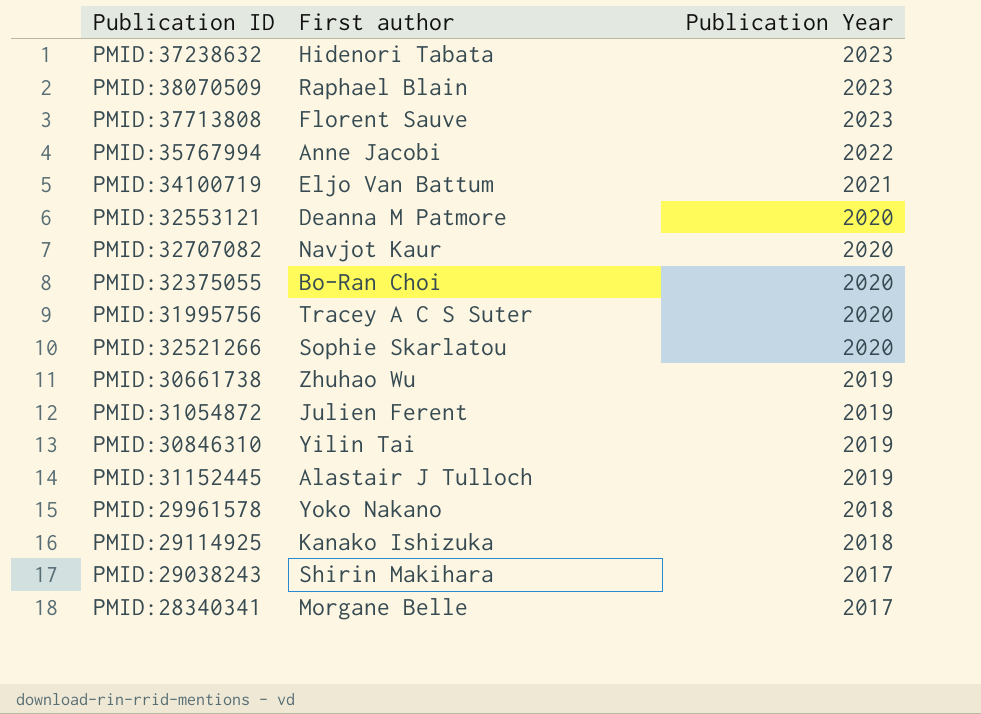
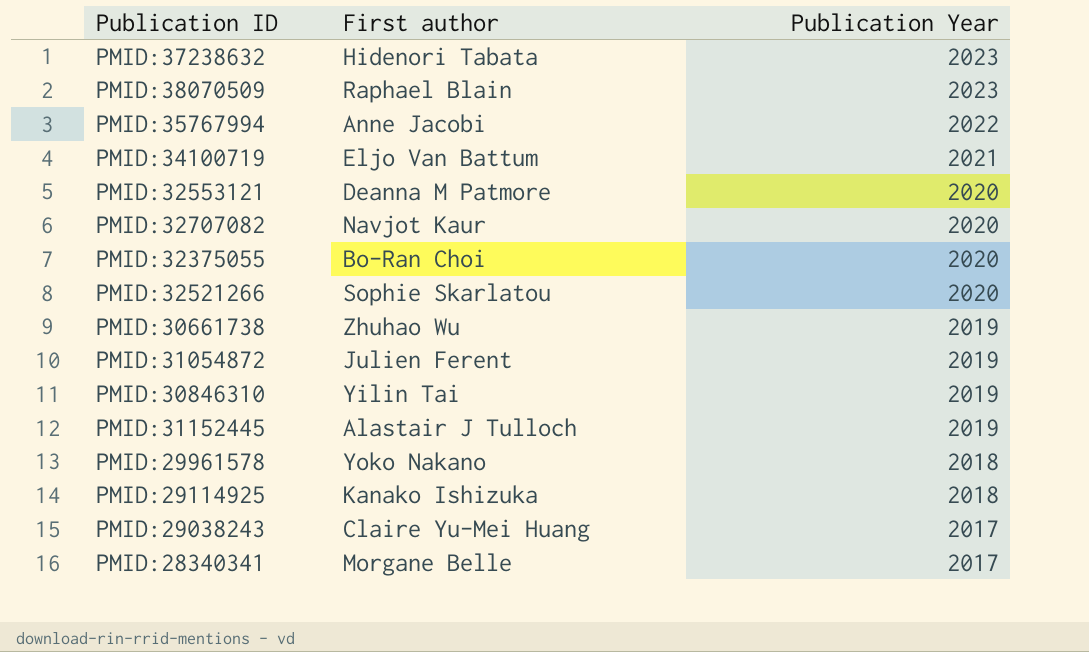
row PMID:37713808: Florent Sauve | 2023 -> none
row PMID:31995756: Tracey A C S Suter | 2020 -> none
PMID:29038243 | First author: Shirin Makihara -> Claire Yu-Mei Huang

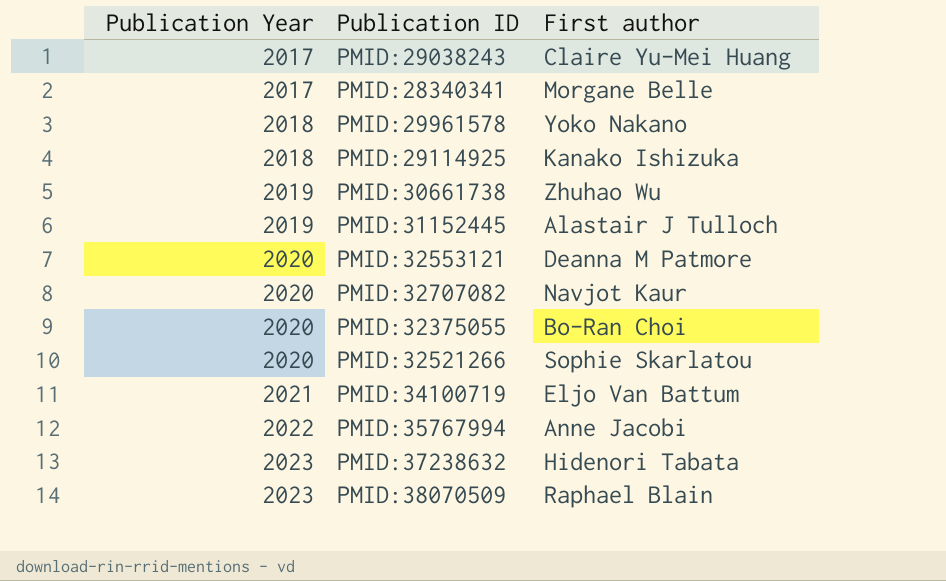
row order: Publication Year descending -> Publication Year ascending
column Publication Year | position: 3 -> 1
row PMID:31054872: Julien Ferent | 2019 -> none
row PMID:30846310: Yilin Tai | 2019 -> none

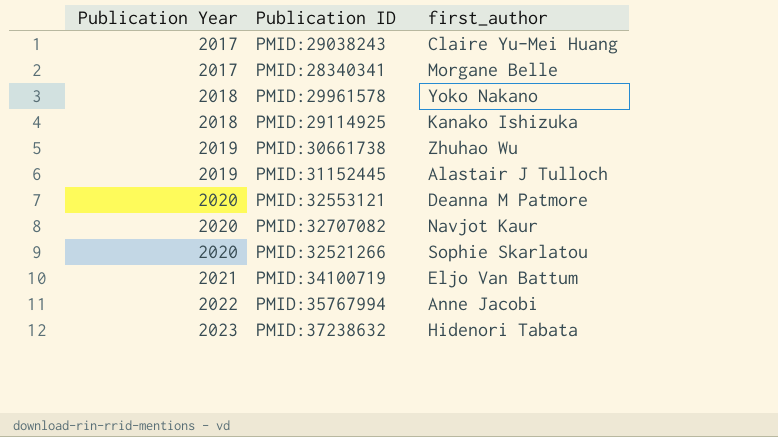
column name: First author -> first_author
row PMID:32375055: 2020 | Bo-Ran Choi -> none
row PMID:38070509: 2023 | Raphael Blain -> none

